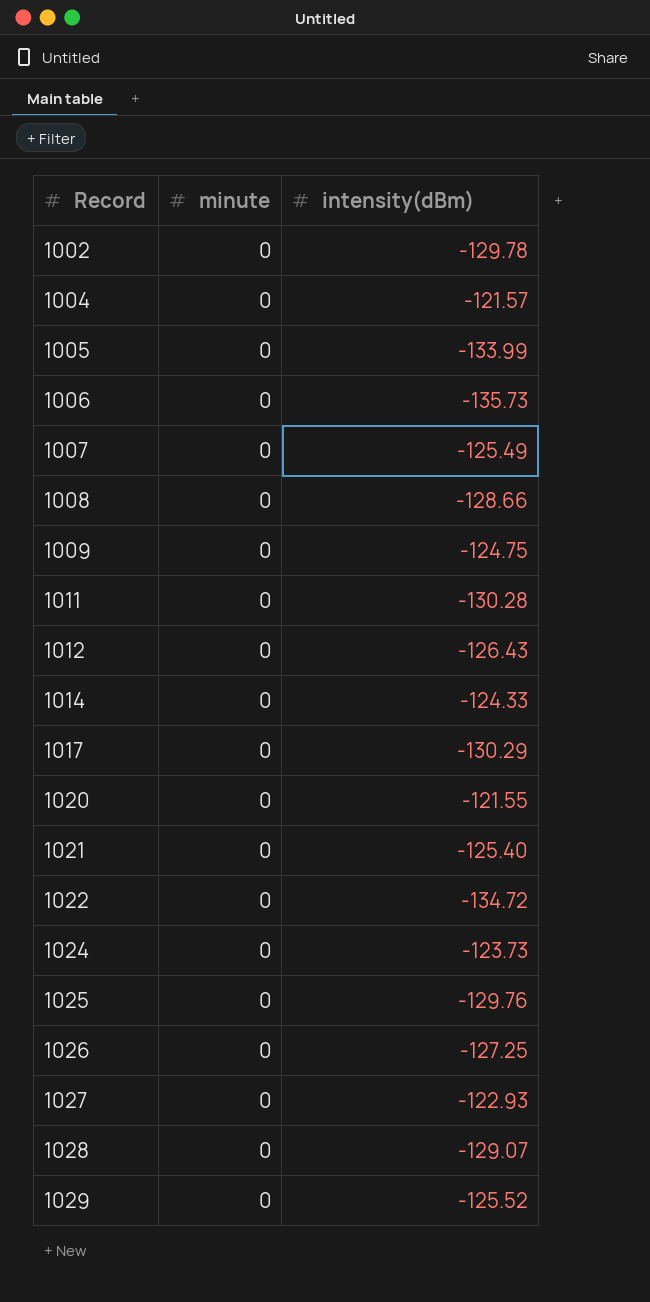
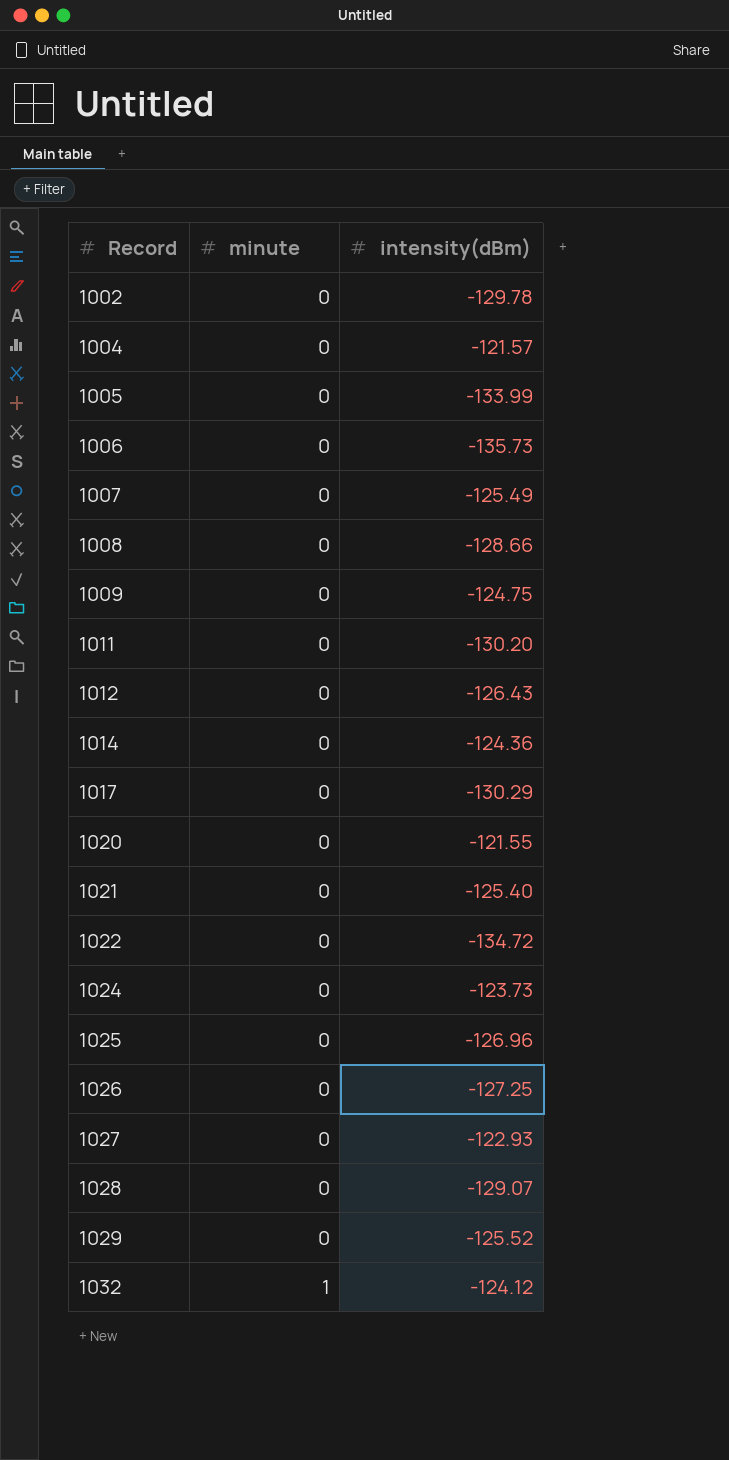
1011 | intensity(dBm): -130.28 -> -130.20
1014 | intensity(dBm): -124.33 -> -124.36
1025 | intensity(dBm): -129.76 -> -126.96
row 1032: none -> 1 | -124.12

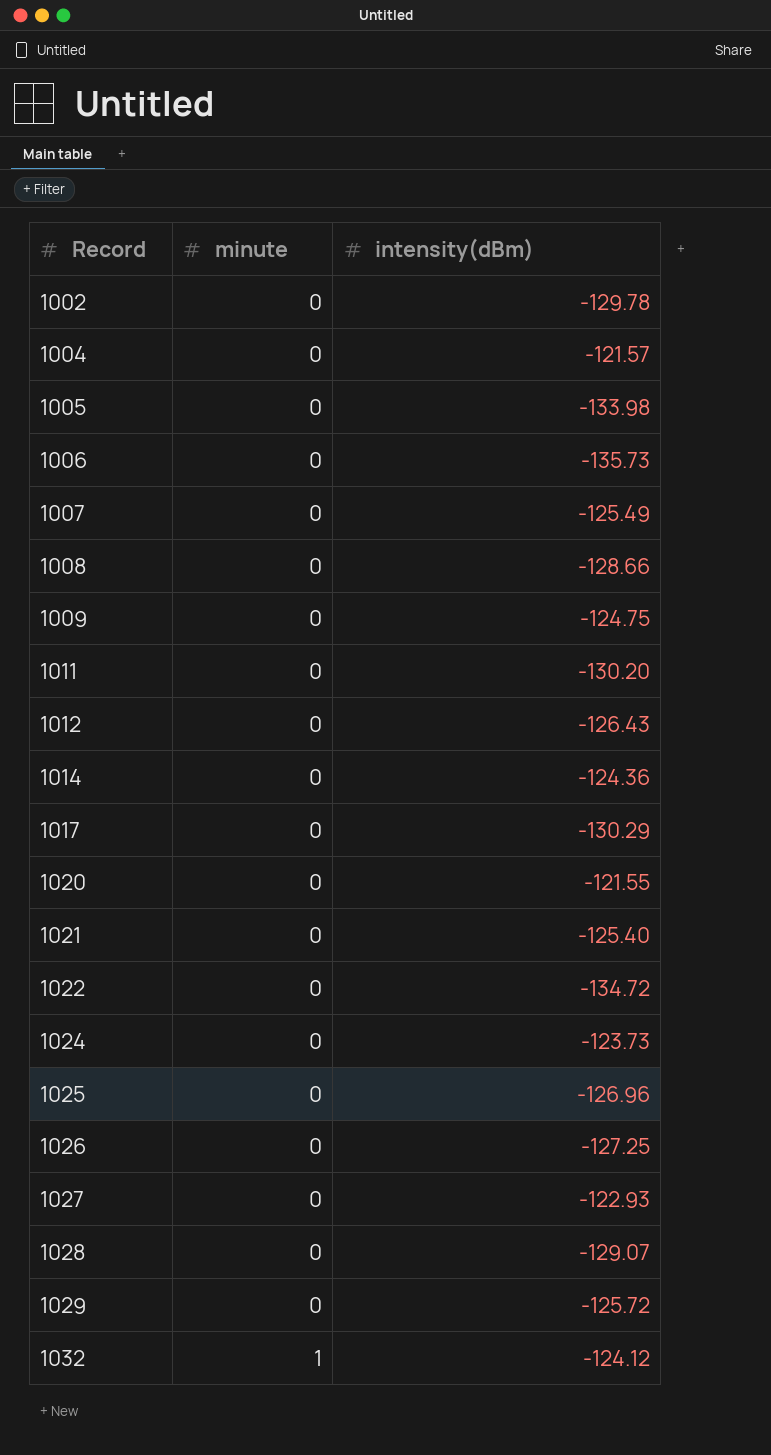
1005 | intensity(dBm): -133.99 -> -133.98
1029 | intensity(dBm): -125.52 -> -125.72

